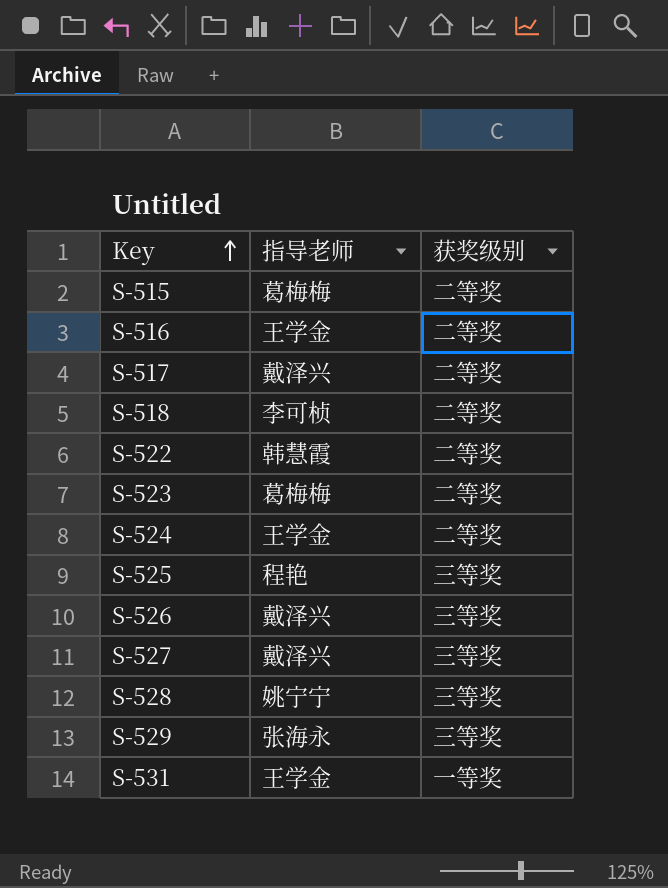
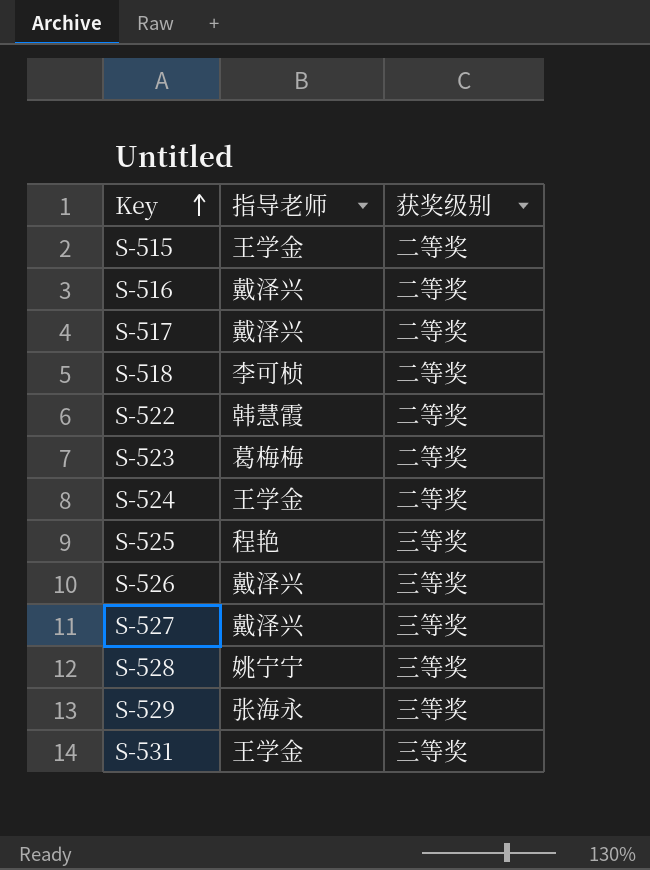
S-515 | 指导老师: 葛梅梅 -> 王学金
S-516 | 指导老师: 王学金 -> 戴泽兴
S-531 | 获奖级别: 一等奖 -> 三等奖

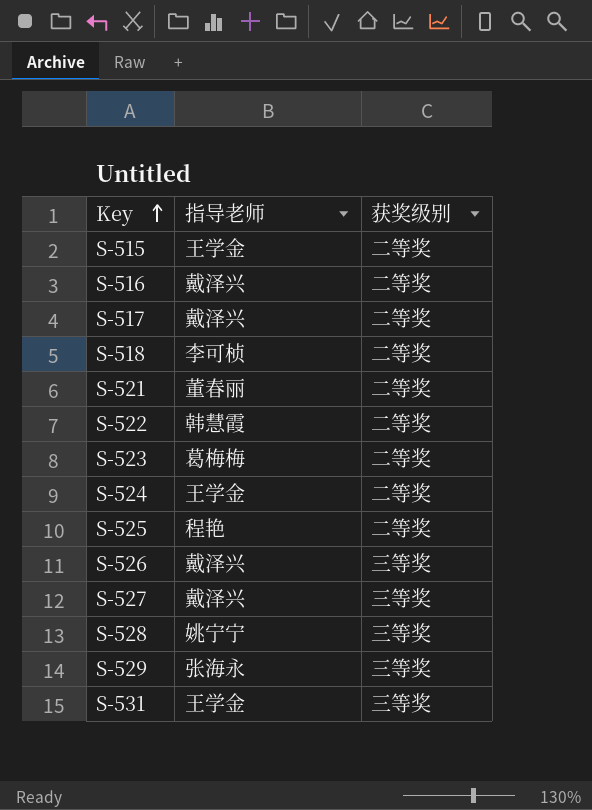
row S-521: none -> 董春丽 | 二等奖
S-525 | 获奖级别: 三等奖 -> 二等奖

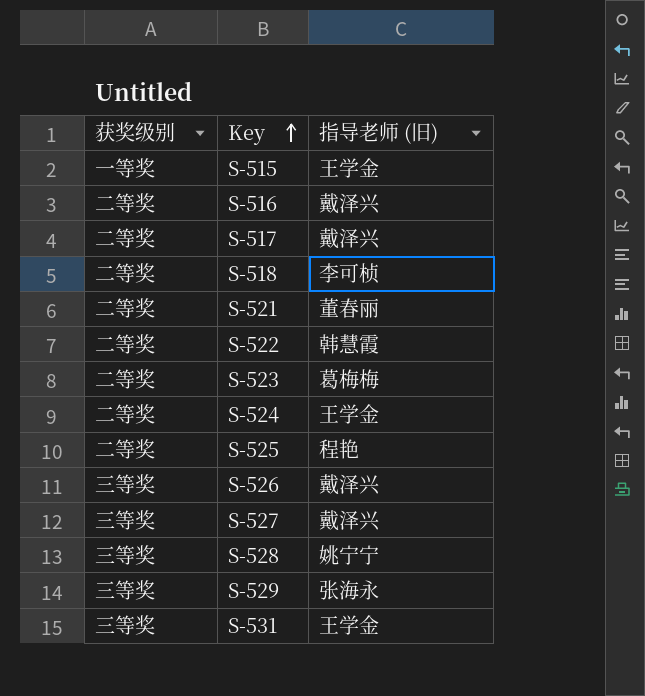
column 获奖级别 | position: 3 -> 1
column name: 指导老师 -> 指导老师 (旧)
S-515 | 获奖级别: 二等奖 -> 一等奖

